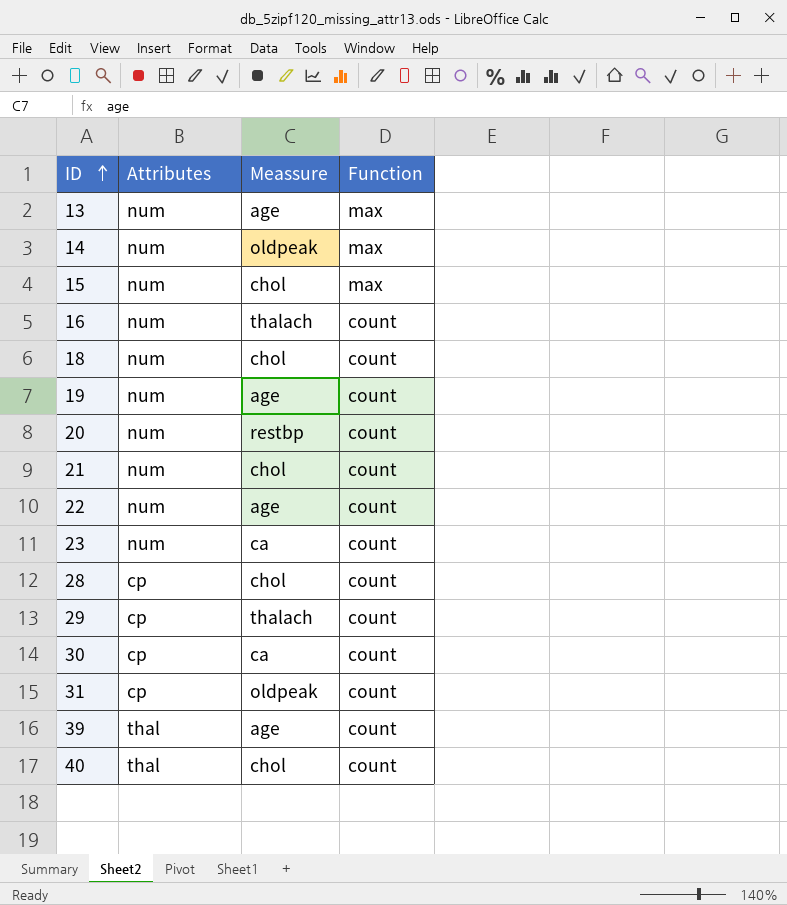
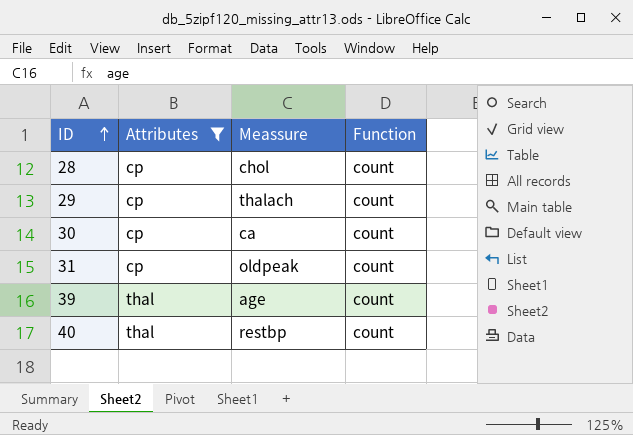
filter: none -> Attributes != num
40 | Meassure: chol -> restbp

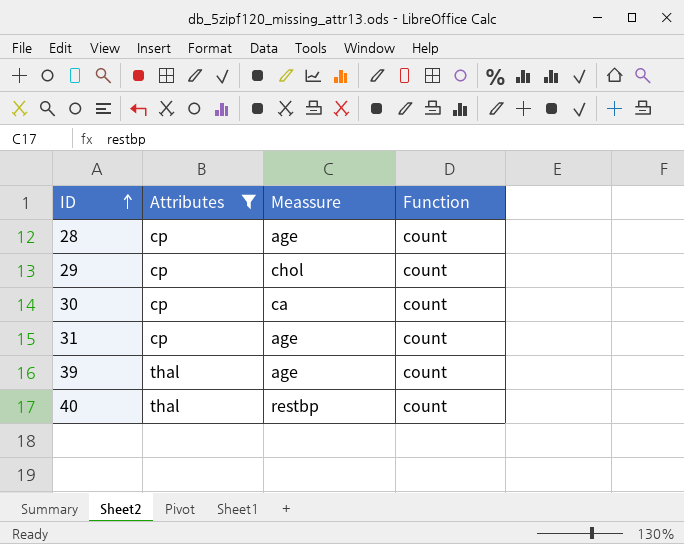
28 | Meassure: chol -> age
29 | Meassure: thalach -> chol
31 | Meassure: oldpeak -> age

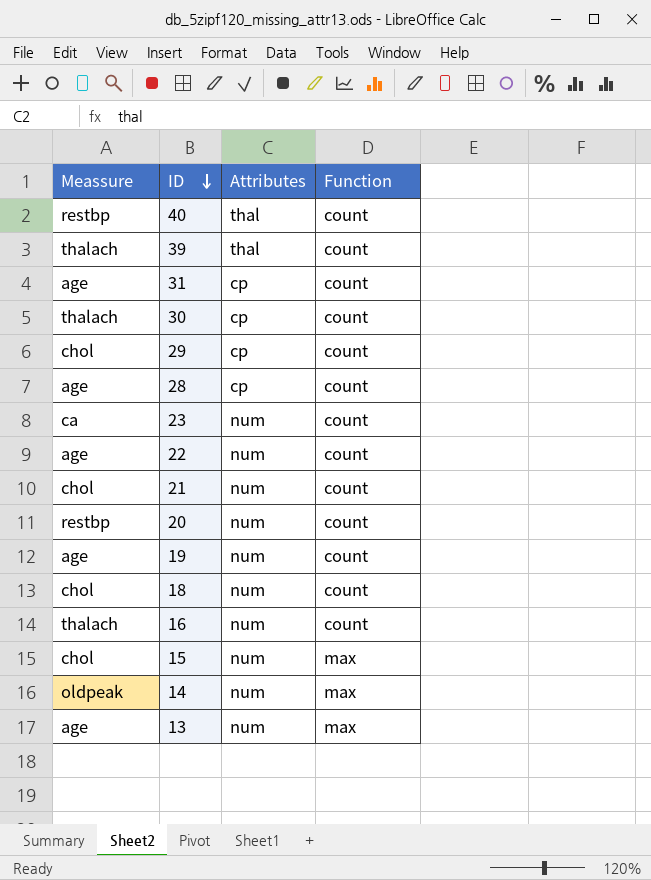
filter: Attributes != num -> none
row order: ID ascending -> ID descending
column Meassure | position: 3 -> 1
39 | Meassure: age -> thalach
30 | Meassure: ca -> thalach

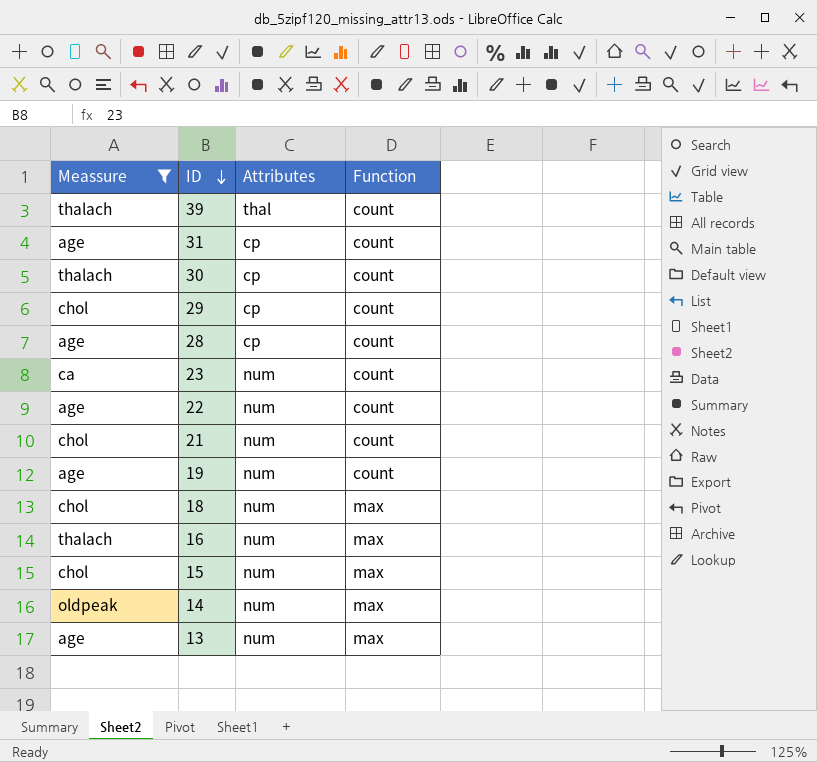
filter: none -> Meassure != restbp
18 | Function: count -> max
16 | Function: count -> max

